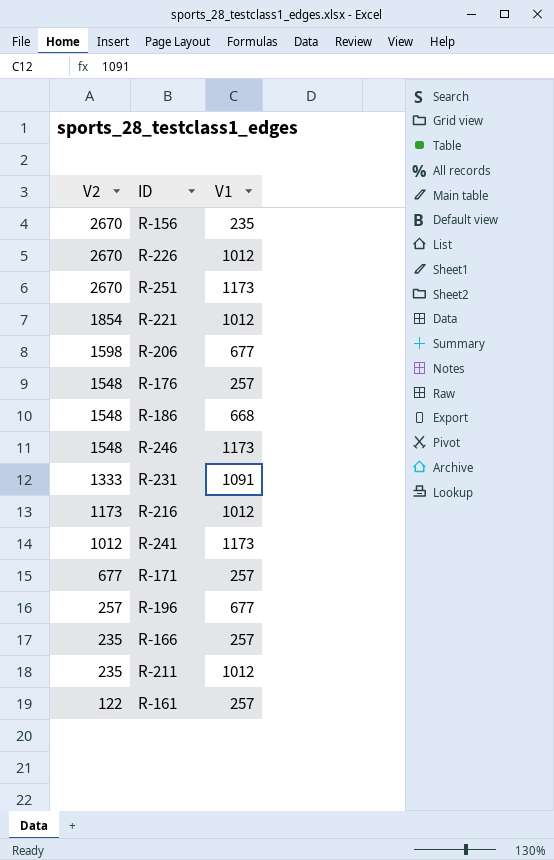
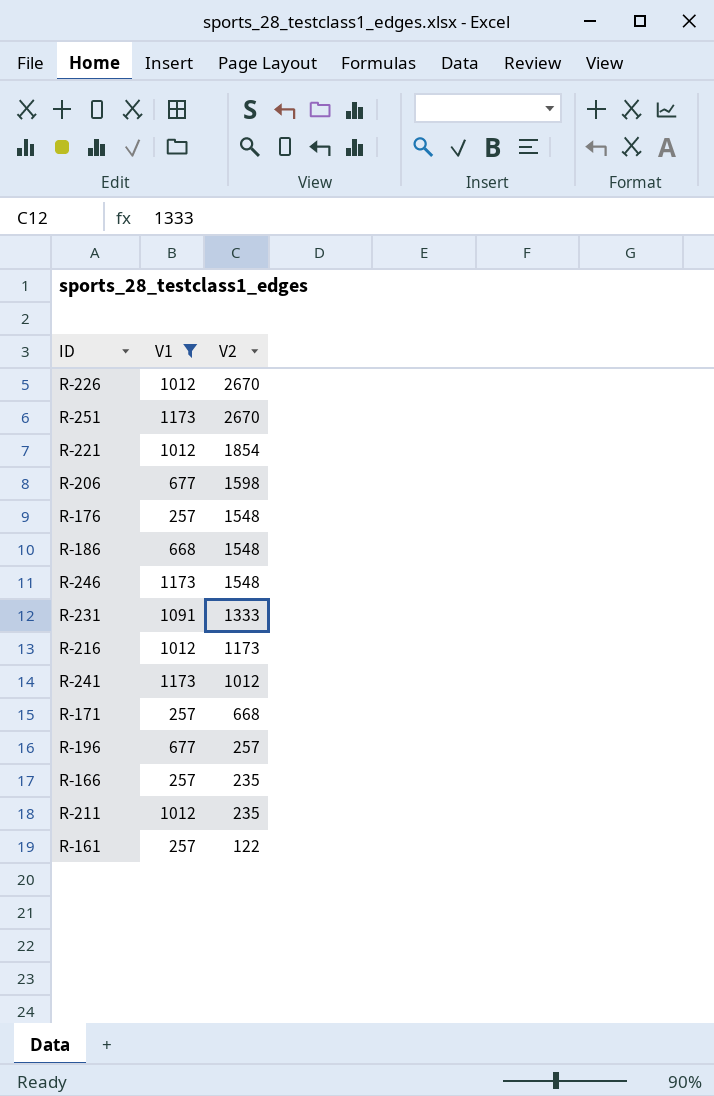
filter: none -> V1 != 235
column V2 | position: 1 -> 3
R-171 | V2: 677 -> 668

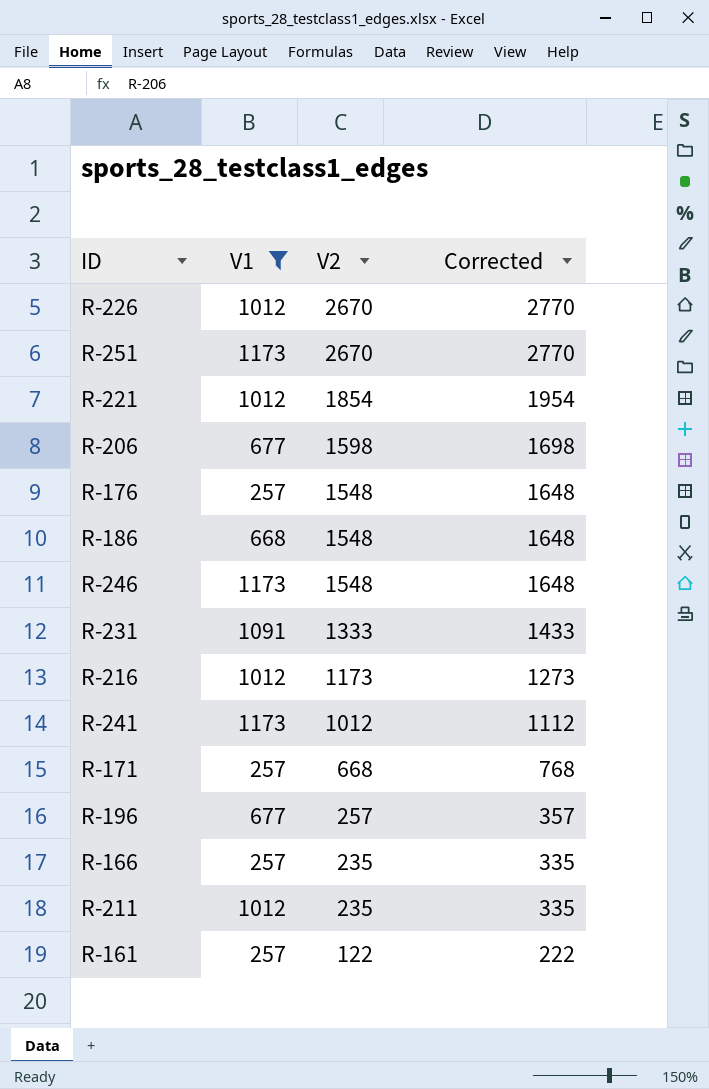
column Corrected | formula: none -> [V2] + 100

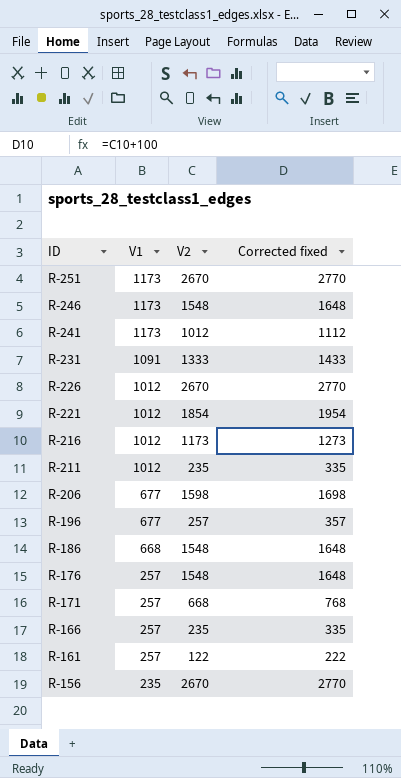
filter: V1 != 235 -> none
row order: V2 descending -> ID descending
column name: Corrected -> Corrected fixed

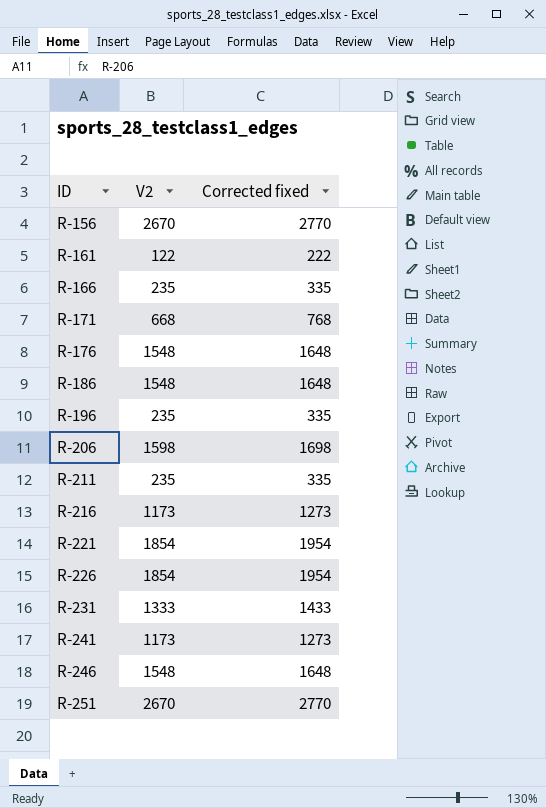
row order: ID descending -> ID ascending
column V1 | position: 2 -> none
R-196 | V2: 257 -> 235
R-196 | Corrected fixed: 357 -> 335
R-226 | V2: 2670 -> 1854
R-226 | Corrected fixed: 2770 -> 1954
R-241 | V2: 1012 -> 1173
R-241 | Corrected fixed: 1112 -> 1273

